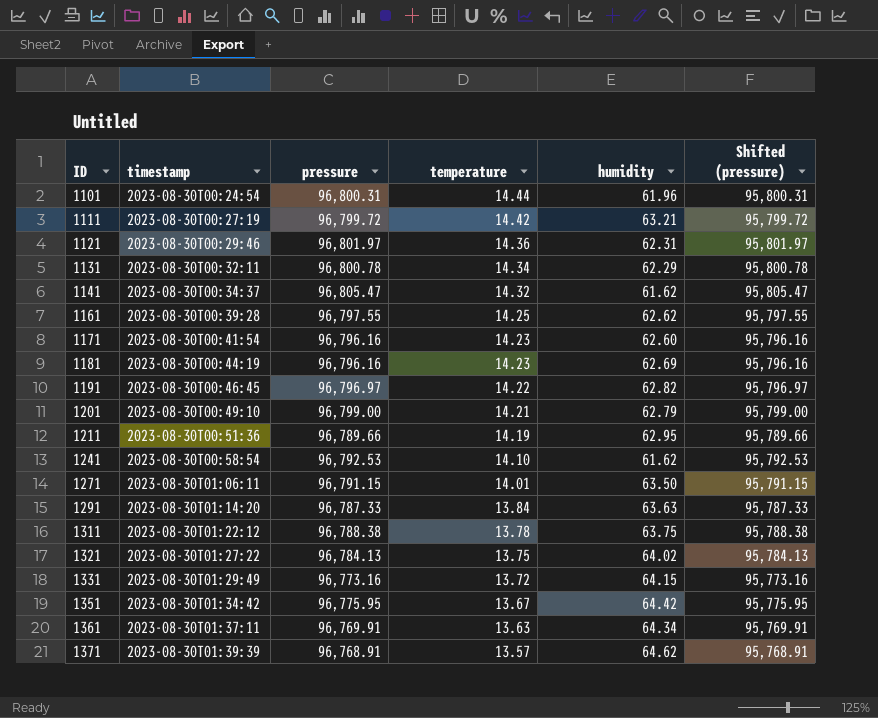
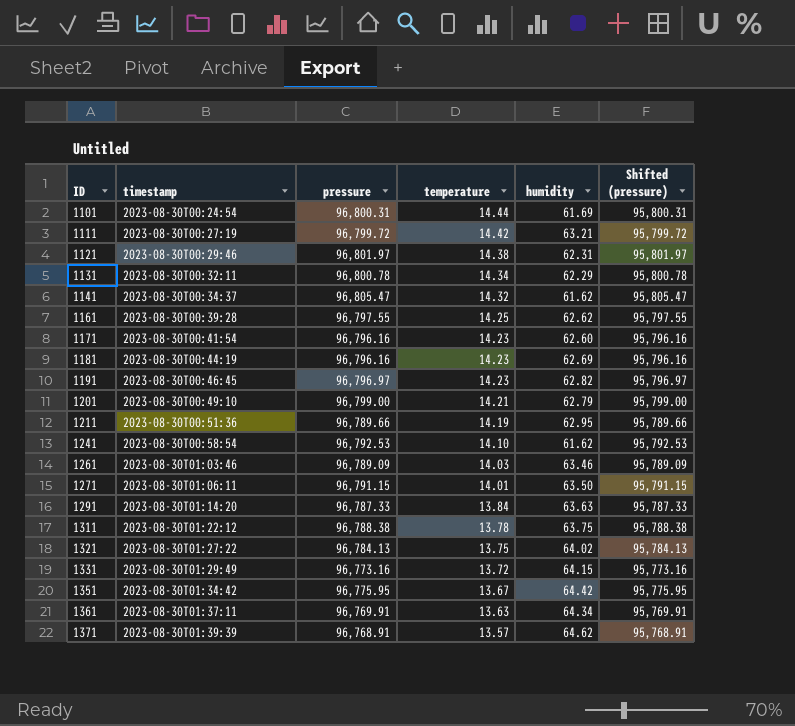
1101 | humidity: 61.96 -> 61.69
1121 | temperature: 14.36 -> 14.38
1191 | temperature: 14.22 -> 14.23
row 1261: none -> 2023-08-30T01:03:46 | 96,789.09 | 14.03 | 63.46 | 95,789.09

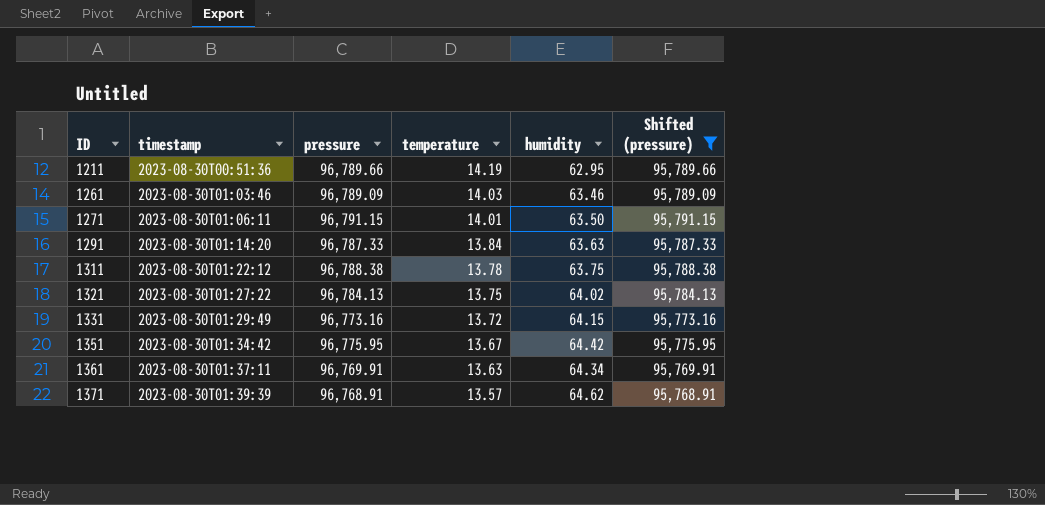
filter: none -> Shifted (pressure) <= 95,791.15

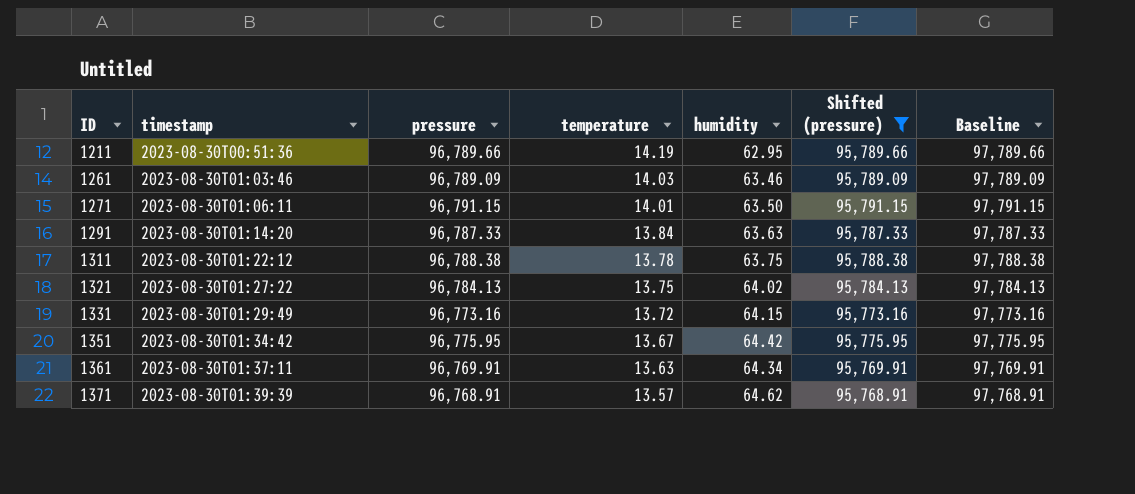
column Baseline | formula: none -> [pressure] + 1000

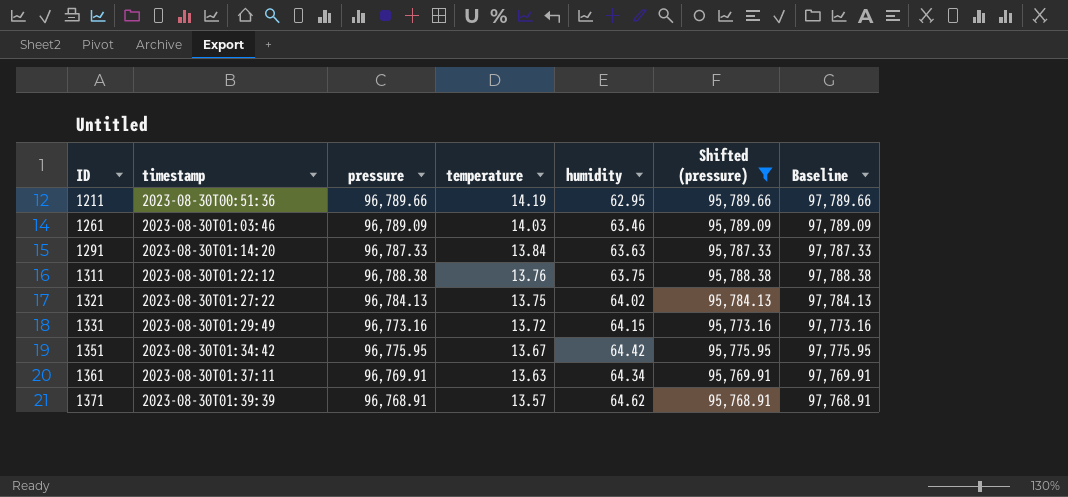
row 1271: 2023-08-30T01:06:11 | 96,791.15 | 14.01 | 63.50 | 95,791.15 | 97,791.15 -> none
1311 | temperature: 13.78 -> 13.76

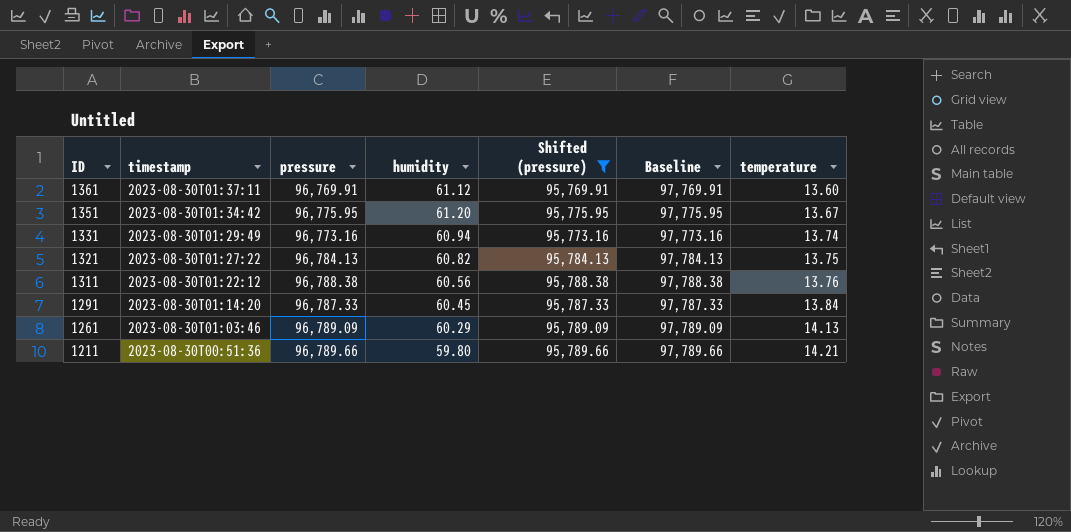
row order: ID ascending -> ID descending
column temperature | position: 4 -> 7
row 1371: 2023-08-30T01:39:39 | 96,768.91 | 13.57 | 64.62 | 95,768.91 | 97,768.91 -> none
1361 | humidity: 64.34 -> 61.12
1361 | temperature: 13.63 -> 13.60
1351 | humidity: 64.42 -> 61.20
1331 | humidity: 64.15 -> 60.94
1331 | temperature: 13.72 -> 13.74
1321 | humidity: 64.02 -> 60.82
1311 | humidity: 63.75 -> 60.56
1291 | humidity: 63.63 -> 60.45
1261 | humidity: 63.46 -> 60.29
1261 | temperature: 14.03 -> 14.13
1211 | humidity: 62.95 -> 59.80
1211 | temperature: 14.19 -> 14.21

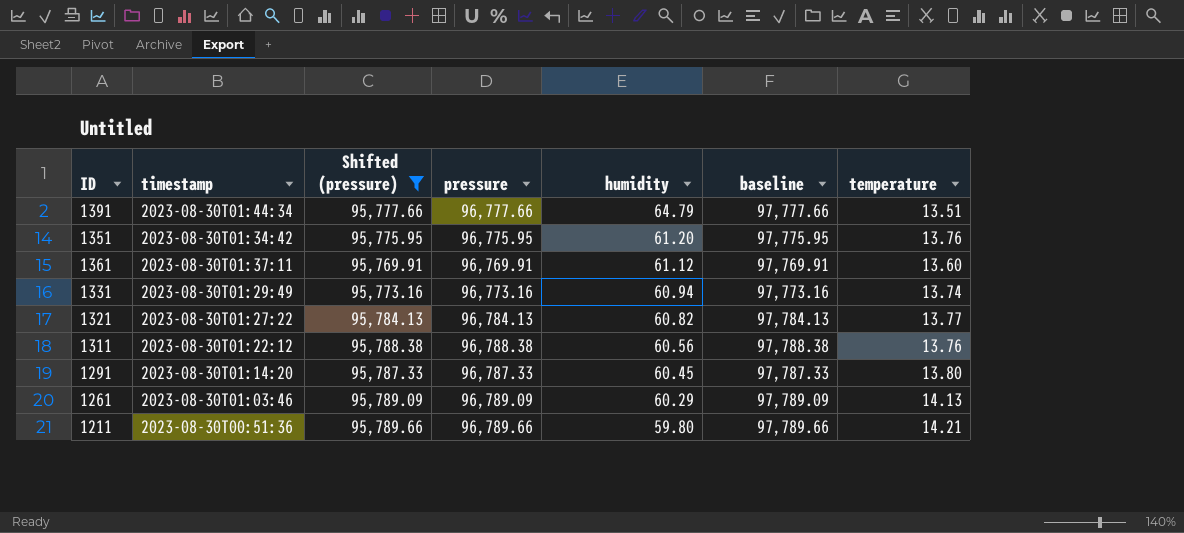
row order: ID descending -> humidity descending
column Shifted (pressure) | position: 5 -> 3
column name: Baseline -> baseline
row 1391: none -> 2023-08-30T01:44:34 | 95,777.66 | 96,777.66 | 64.79 | 97,777.66 | 13.51
1351 | temperature: 13.67 -> 13.76
1321 | temperature: 13.75 -> 13.77
1291 | temperature: 13.84 -> 13.80

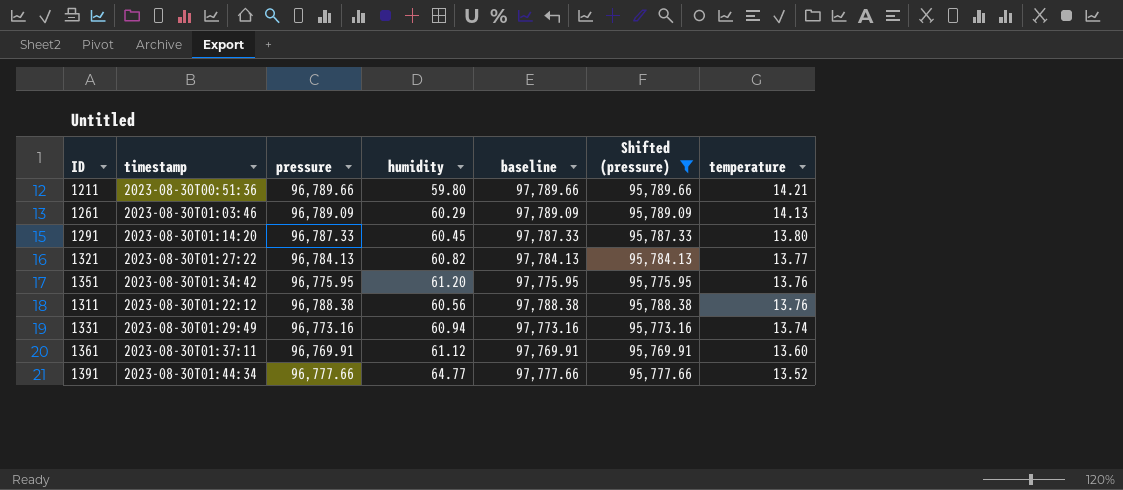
row order: humidity descending -> temperature descending
column Shifted (pressure) | position: 3 -> 6
1391 | humidity: 64.79 -> 64.77
1391 | temperature: 13.51 -> 13.52

